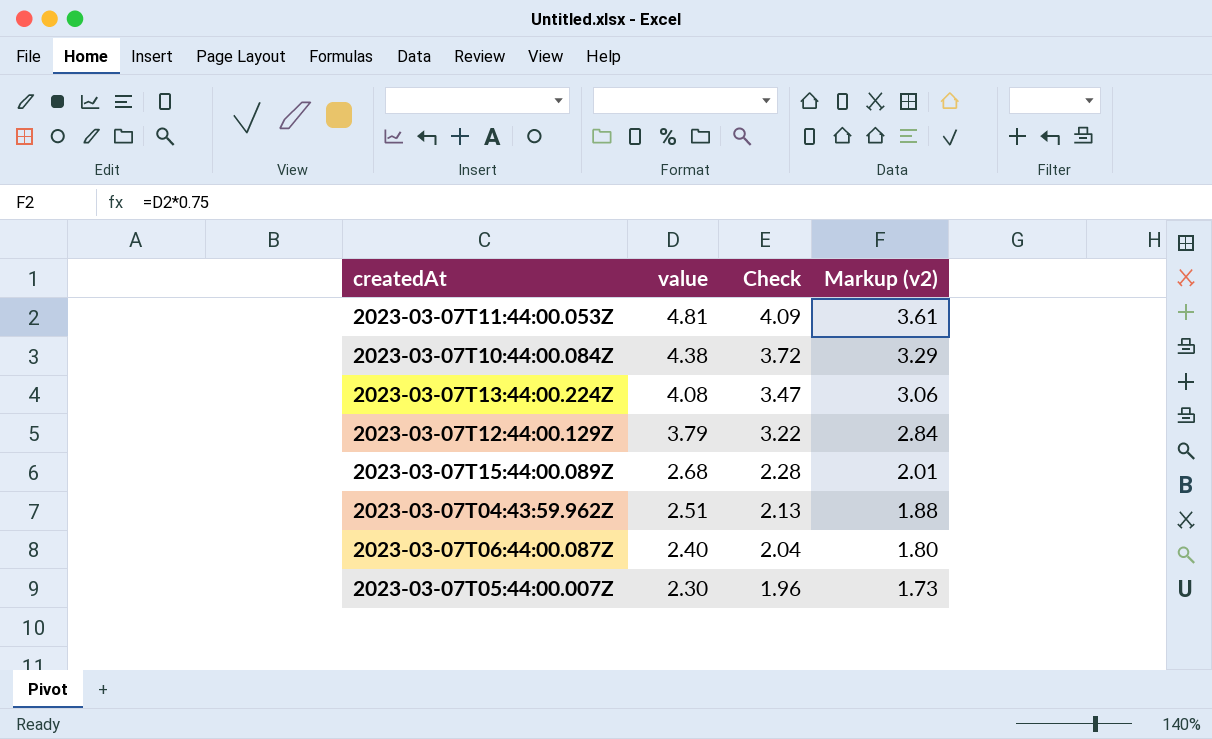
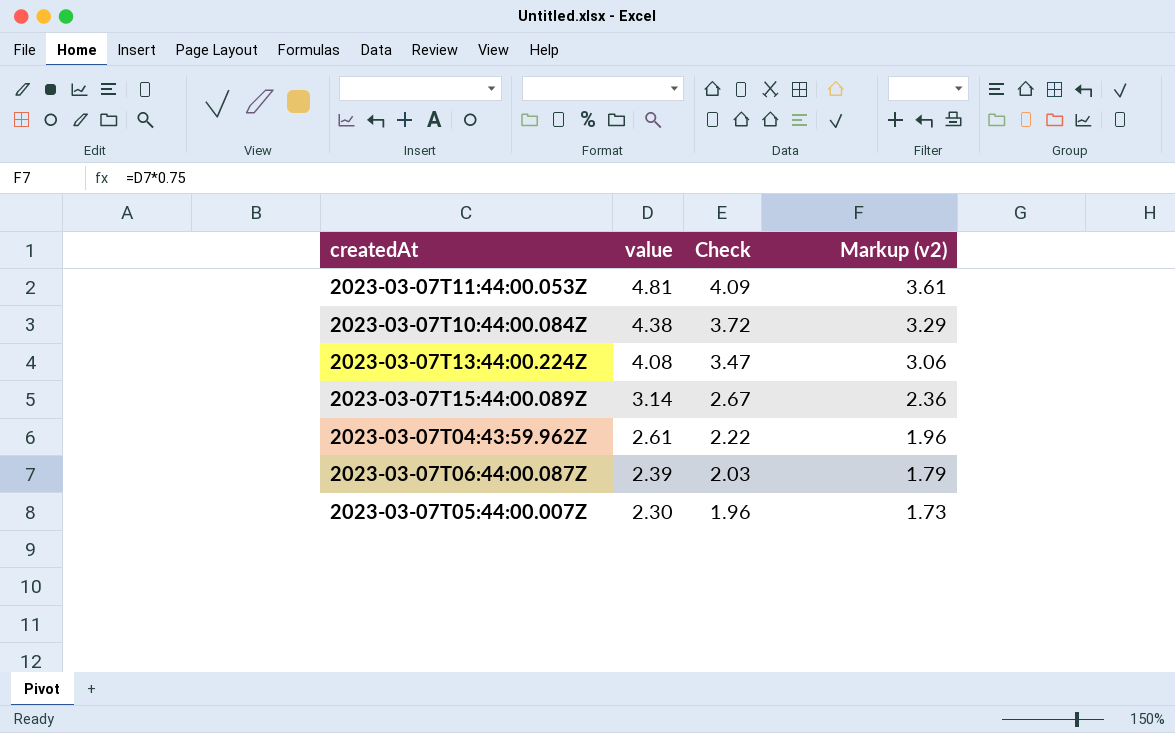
row 2023-03-07T12:44:00.129Z: 3.79 | 3.22 | 2.84 -> none
2023-03-07T15:44:00.089Z | value: 2.68 -> 3.14
2023-03-07T15:44:00.089Z | Check: 2.28 -> 2.67
2023-03-07T15:44:00.089Z | Markup (v2): 2.01 -> 2.36
2023-03-07T04:43:59.962Z | value: 2.51 -> 2.61
2023-03-07T04:43:59.962Z | Check: 2.13 -> 2.22
2023-03-07T04:43:59.962Z | Markup (v2): 1.88 -> 1.96
2023-03-07T06:44:00.087Z | value: 2.40 -> 2.39
2023-03-07T06:44:00.087Z | Check: 2.04 -> 2.03
2023-03-07T06:44:00.087Z | Markup (v2): 1.80 -> 1.79

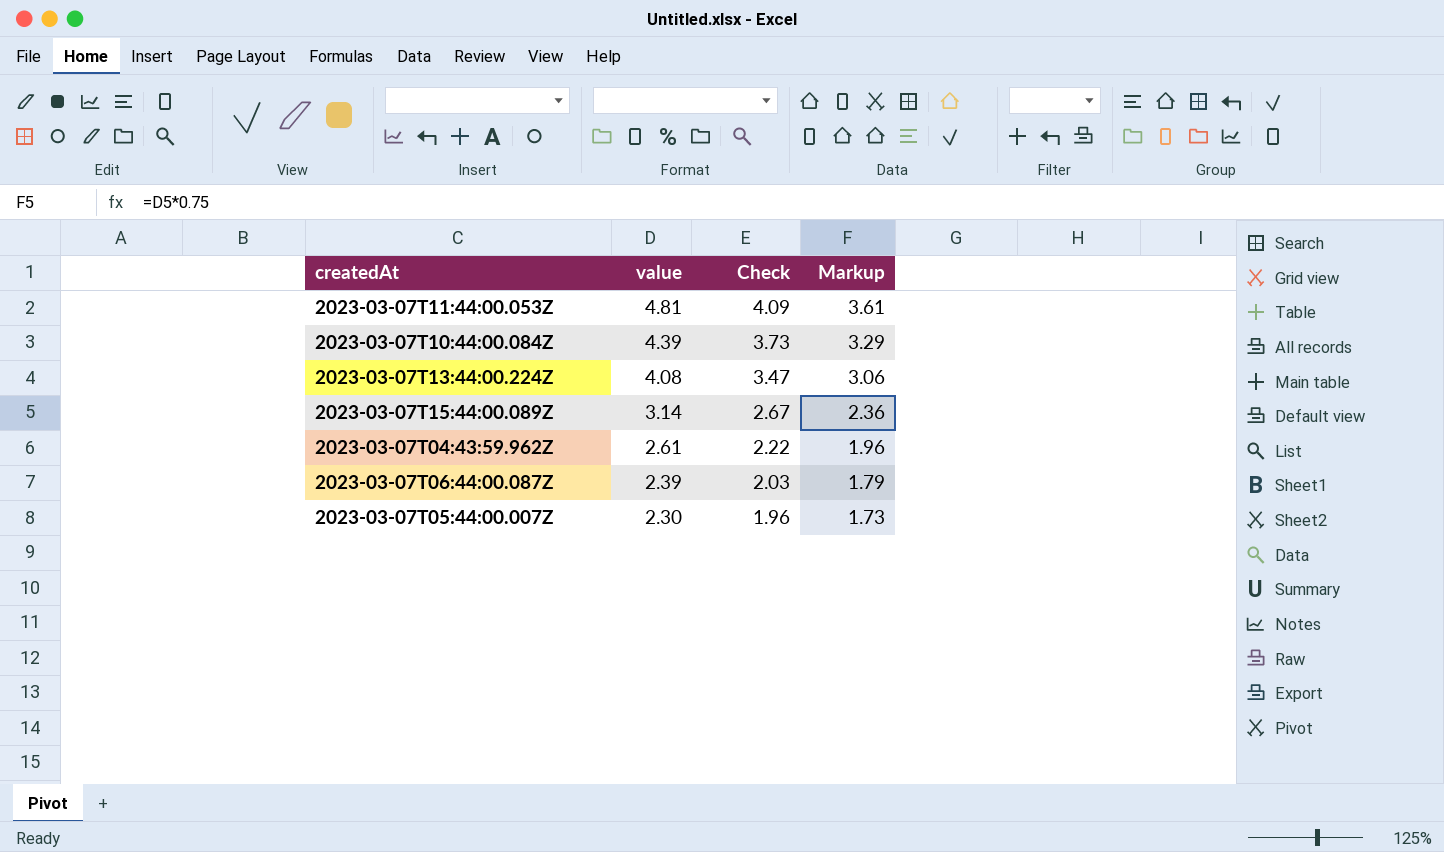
column name: Markup (v2) -> Markup
2023-03-07T10:44:00.084Z | value: 4.38 -> 4.39
2023-03-07T10:44:00.084Z | Check: 3.72 -> 3.73

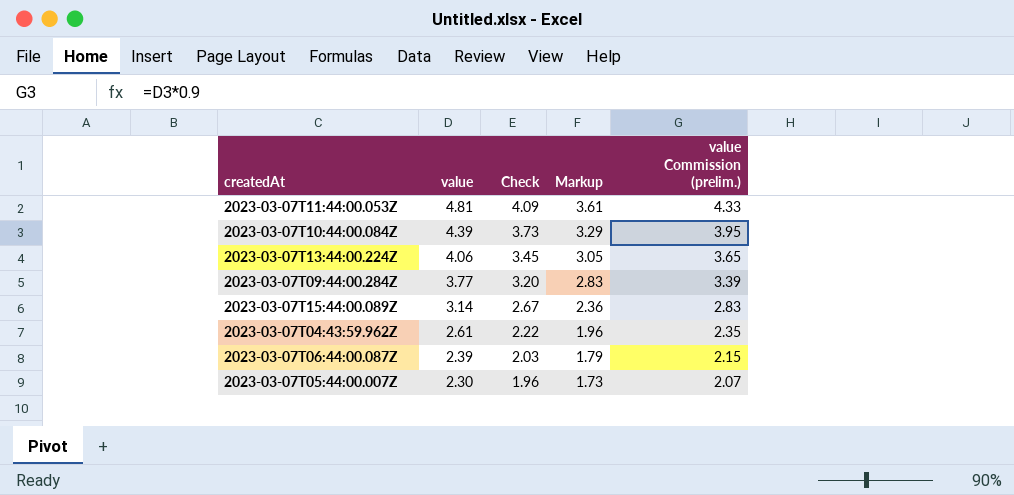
column value Commission (prelim.) | formula: none -> [value] * 0.9
2023-03-07T13:44:00.224Z | value: 4.08 -> 4.06
2023-03-07T13:44:00.224Z | Check: 3.47 -> 3.45
2023-03-07T13:44:00.224Z | Markup: 3.06 -> 3.05
row 2023-03-07T09:44:00.284Z: none -> 3.77 | 3.20 | 2.83 | 3.39

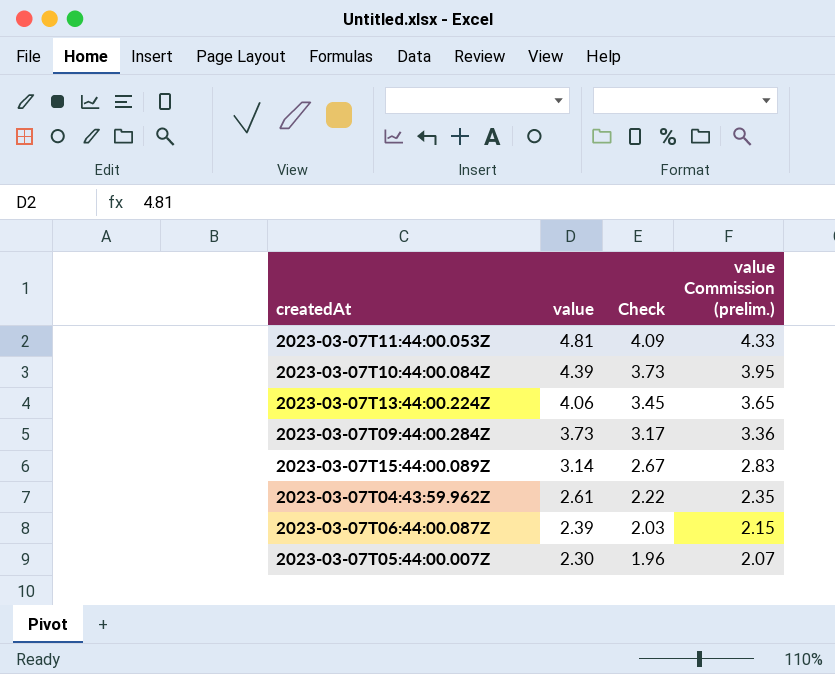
column Markup | formula: [value] * 0.75 -> none
2023-03-07T09:44:00.284Z | value: 3.77 -> 3.73
2023-03-07T09:44:00.284Z | Check: 3.20 -> 3.17
2023-03-07T09:44:00.284Z | value Commission (prelim.): 3.39 -> 3.36

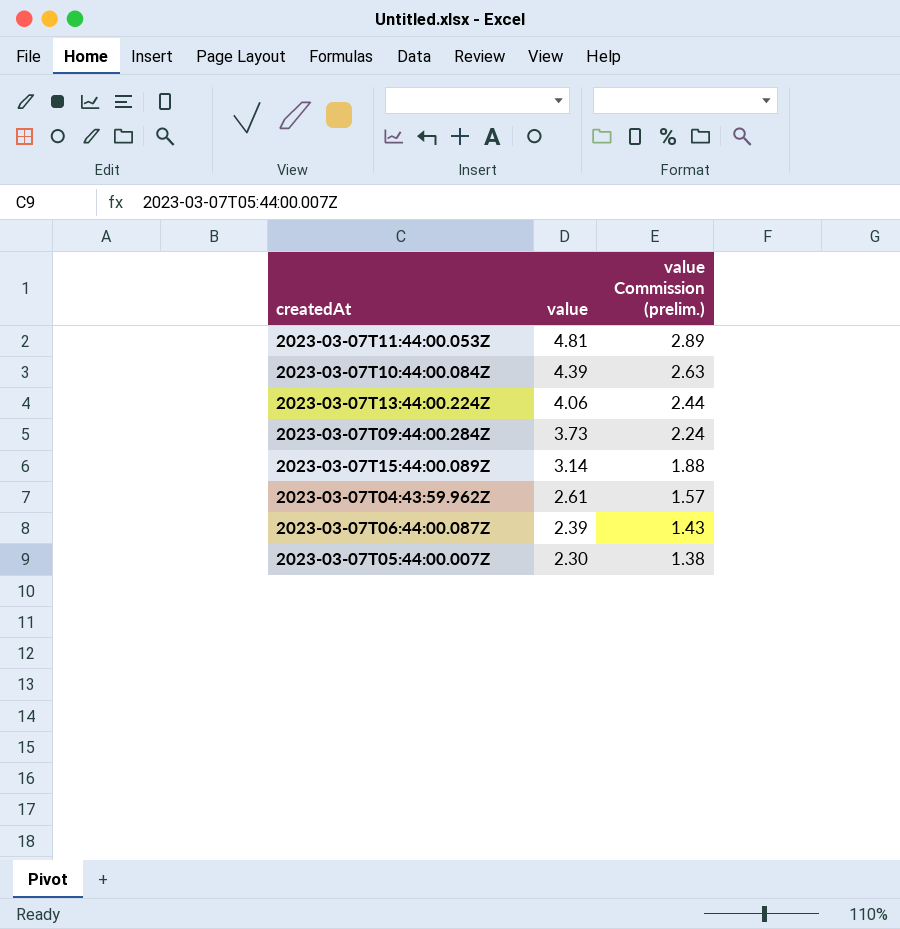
column Check | formula: [value] * 0.85 -> none
column value Commission (prelim.) | formula: [value] * 0.9 -> [value] * 0.6

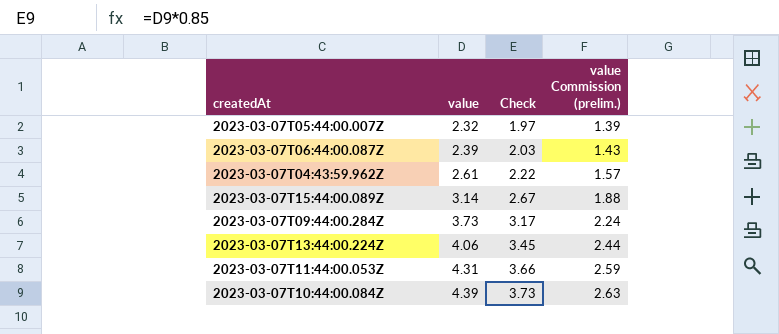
row order: value descending -> value ascending
column Check | formula: none -> [value] * 0.85
2023-03-07T05:44:00.007Z | value: 2.30 -> 2.32
2023-03-07T05:44:00.007Z | value Commission (prelim.): 1.38 -> 1.39
2023-03-07T11:44:00.053Z | value: 4.81 -> 4.31
2023-03-07T11:44:00.053Z | value Commission (prelim.): 2.89 -> 2.59

